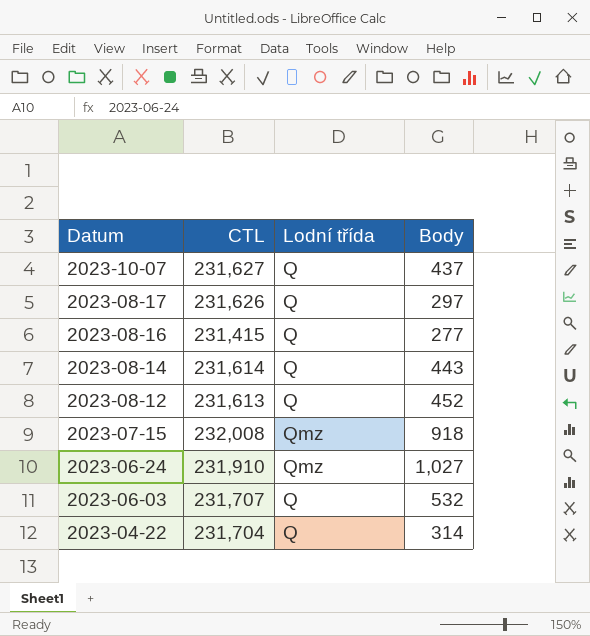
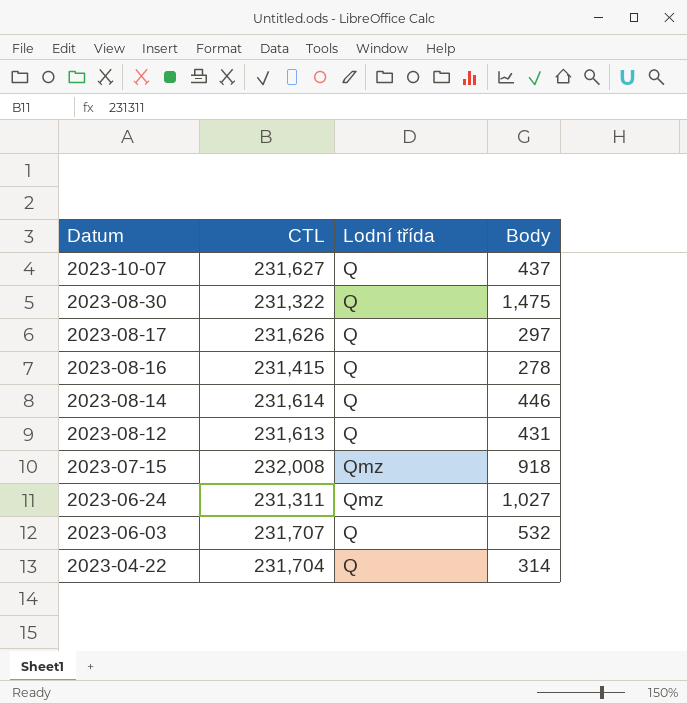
row 2023-08-30: none -> 231,322 | Q | 1,475
2023-08-16 | Body: 277 -> 278
2023-08-14 | Body: 443 -> 446
2023-08-12 | Body: 452 -> 431
2023-06-24 | CTL: 231,910 -> 231,311

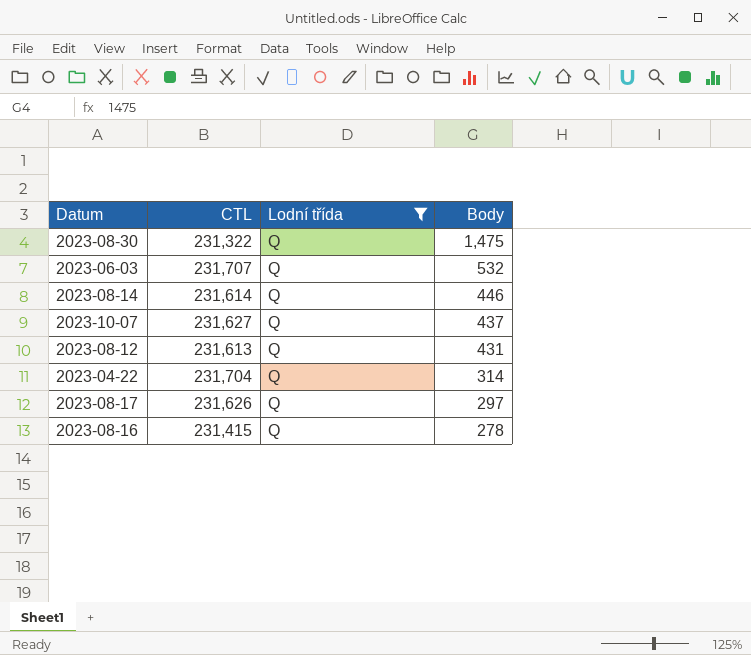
filter: none -> Lodní třída = Q
row order: Datum descending -> Body descending

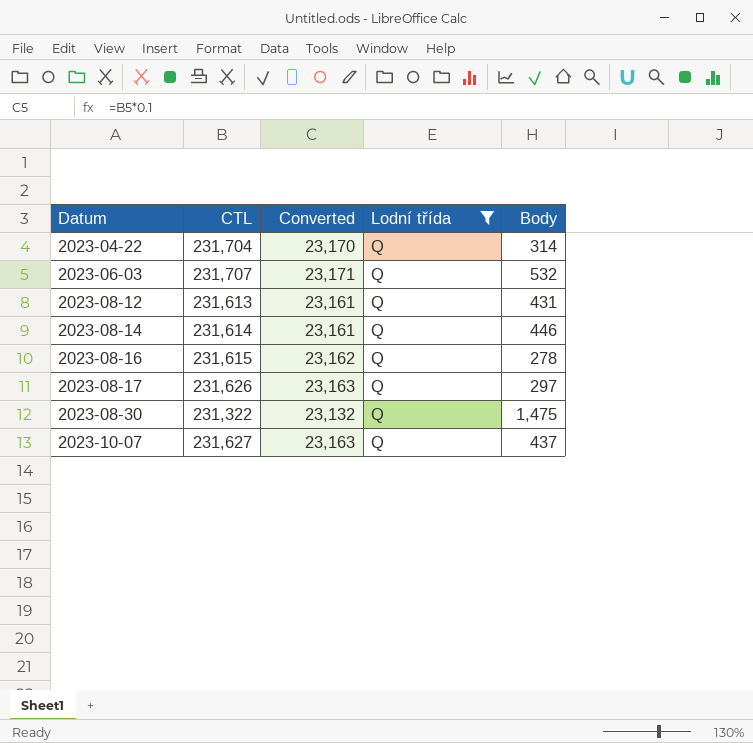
row order: Body descending -> Datum ascending
column Converted | formula: none -> [CTL] * 0.1
2023-08-16 | CTL: 231,415 -> 231,615

